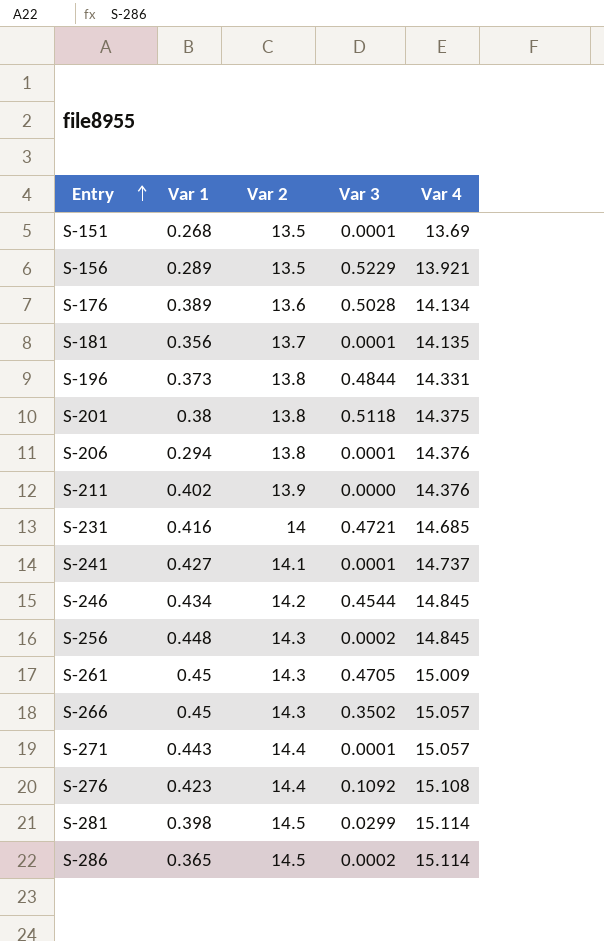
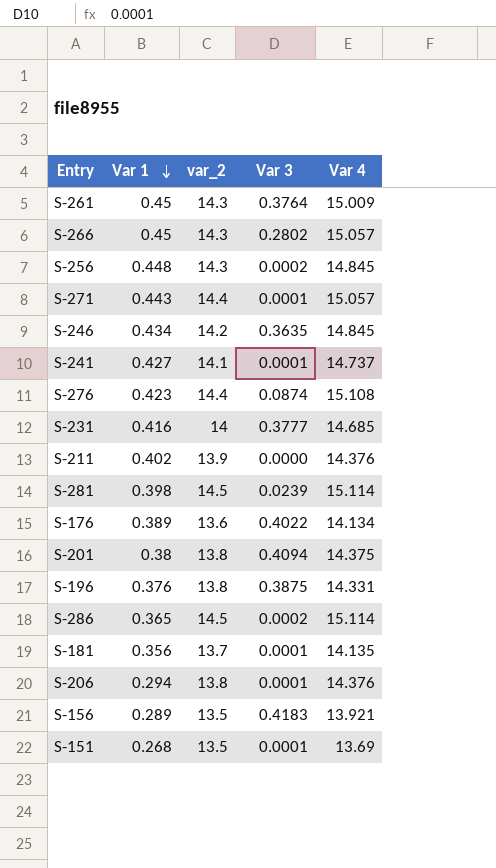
row order: Entry ascending -> Var 1 descending
column name: Var 2 -> var_2
S-261 | Var 3: 0.4705 -> 0.3764
S-266 | Var 3: 0.3502 -> 0.2802
S-246 | Var 3: 0.4544 -> 0.3635
S-276 | Var 3: 0.1092 -> 0.0874
S-231 | Var 3: 0.4721 -> 0.3777
S-281 | Var 3: 0.0299 -> 0.0239
S-176 | Var 3: 0.5028 -> 0.4022
S-201 | Var 3: 0.5118 -> 0.4094
S-196 | Var 1: 0.373 -> 0.376
S-196 | Var 3: 0.4844 -> 0.3875
S-156 | Var 3: 0.5229 -> 0.4183

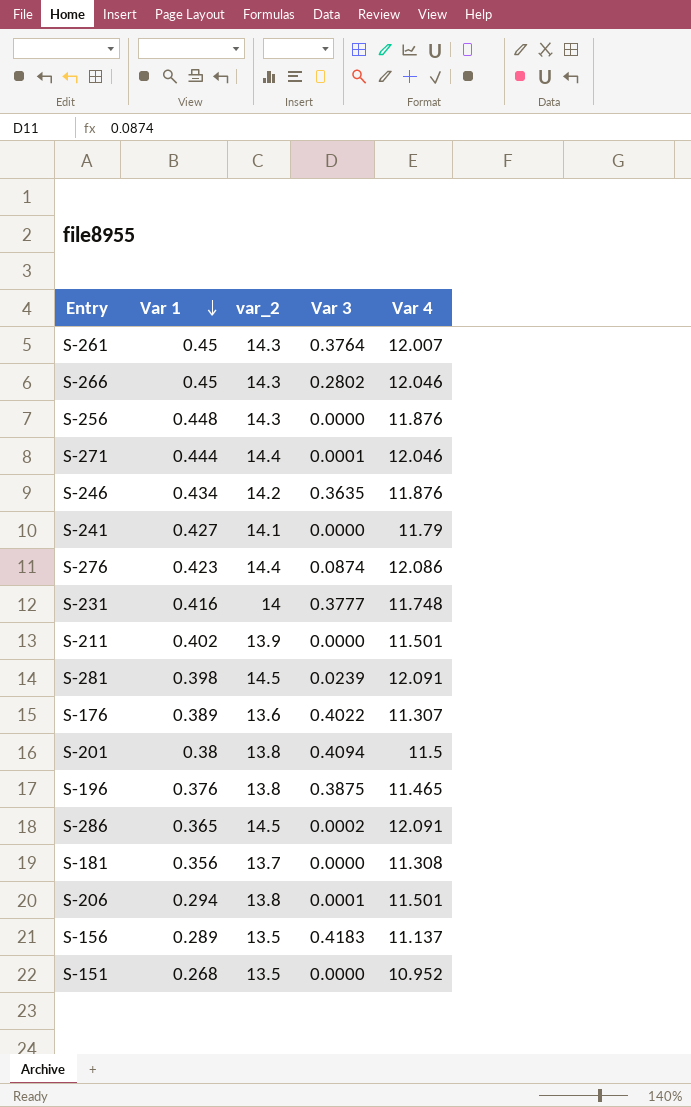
S-261 | Var 4: 15.009 -> 12.007
S-266 | Var 4: 15.057 -> 12.046
S-256 | Var 3: 0.0002 -> 0.0000
S-256 | Var 4: 14.845 -> 11.876
S-271 | Var 1: 0.443 -> 0.444
S-271 | Var 4: 15.057 -> 12.046
S-246 | Var 4: 14.845 -> 11.876
S-241 | Var 3: 0.0001 -> 0.0000
S-241 | Var 4: 14.737 -> 11.79
S-276 | Var 4: 15.108 -> 12.086
S-231 | Var 4: 14.685 -> 11.748
S-211 | Var 4: 14.376 -> 11.501
S-281 | Var 4: 15.114 -> 12.091
S-176 | Var 4: 14.134 -> 11.307
S-201 | Var 4: 14.375 -> 11.5
S-196 | Var 4: 14.331 -> 11.465
S-286 | Var 4: 15.114 -> 12.091
S-181 | Var 3: 0.0001 -> 0.0000
S-181 | Var 4: 14.135 -> 11.308
S-206 | Var 4: 14.376 -> 11.501
S-156 | Var 4: 13.921 -> 11.137
S-151 | Var 3: 0.0001 -> 0.0000
S-151 | Var 4: 13.69 -> 10.952

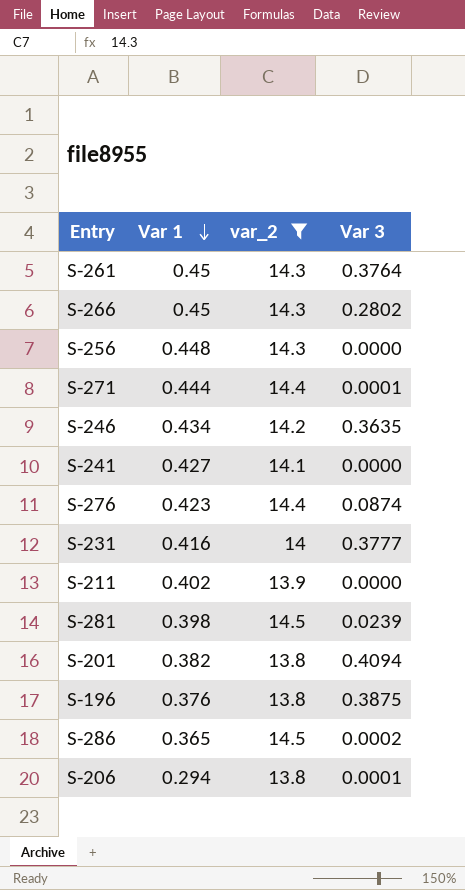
filter: none -> var_2 >= 13.8
column Var 4 | position: 5 -> none
S-201 | Var 1: 0.38 -> 0.382

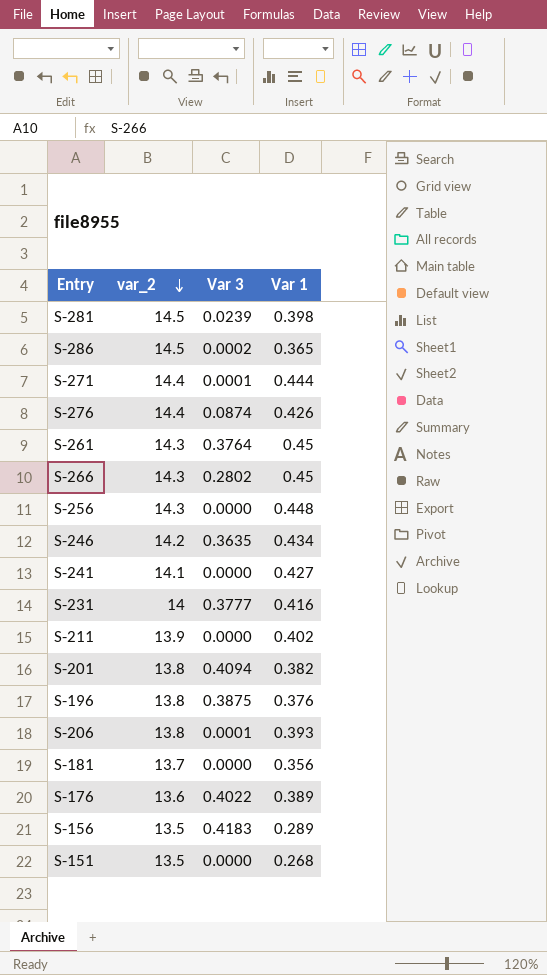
filter: var_2 >= 13.8 -> none
row order: Var 1 descending -> var_2 descending
column Var 1 | position: 2 -> 4
S-276 | Var 1: 0.423 -> 0.426
S-206 | Var 1: 0.294 -> 0.393

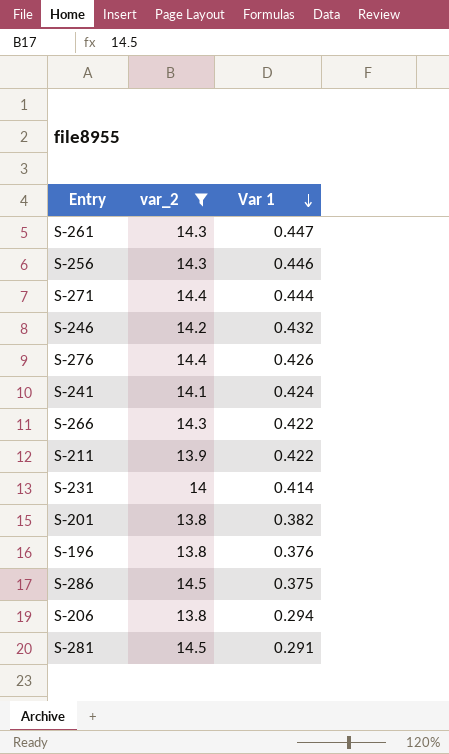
filter: none -> var_2 >= 13.8
row order: var_2 descending -> Var 1 descending
column Var 3 | position: 3 -> none
S-261 | Var 1: 0.45 -> 0.447
S-256 | Var 1: 0.448 -> 0.446
S-246 | Var 1: 0.434 -> 0.432
S-241 | Var 1: 0.427 -> 0.424
S-266 | Var 1: 0.45 -> 0.422
S-211 | Var 1: 0.402 -> 0.422
S-231 | Var 1: 0.416 -> 0.414
S-286 | Var 1: 0.365 -> 0.375
S-206 | Var 1: 0.393 -> 0.294
S-281 | Var 1: 0.398 -> 0.291

